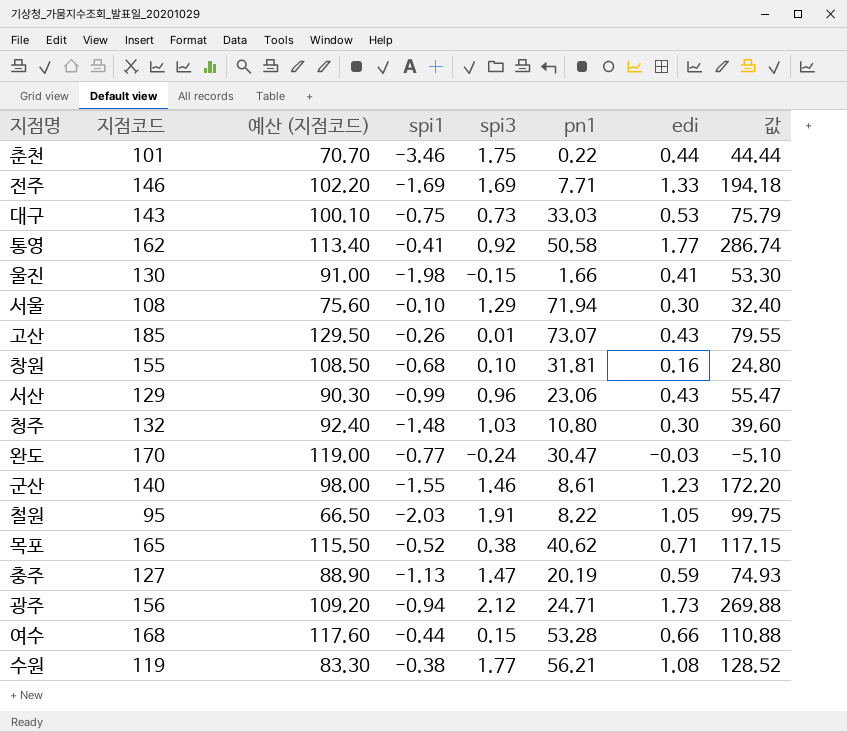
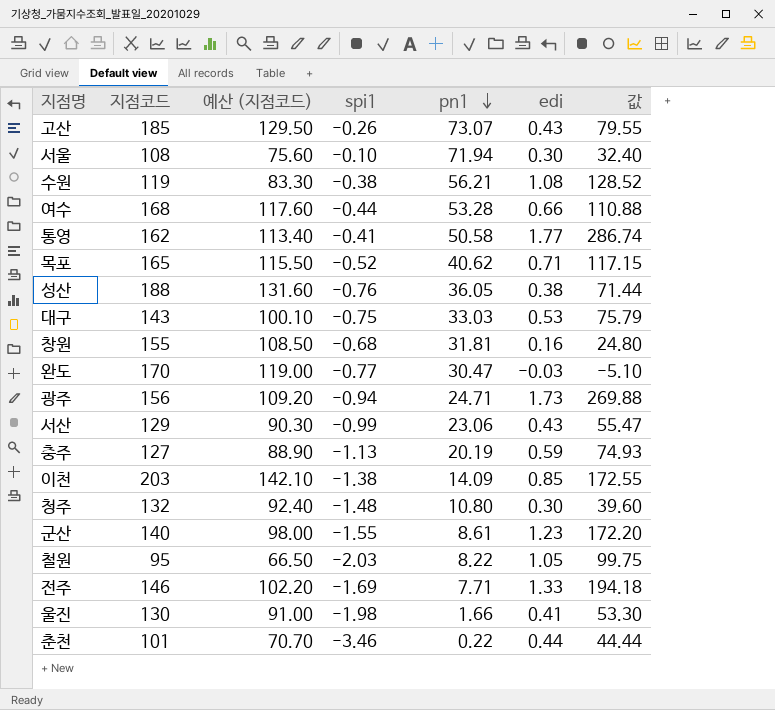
row order: none -> pn1 descending
column spi3 | position: 5 -> none
row 성산: none -> 188 | 131.60 | -0.76 | 36.05 | 0.38 | 71.44
row 이천: none -> 203 | 142.10 | -1.38 | 14.09 | 0.85 | 172.55

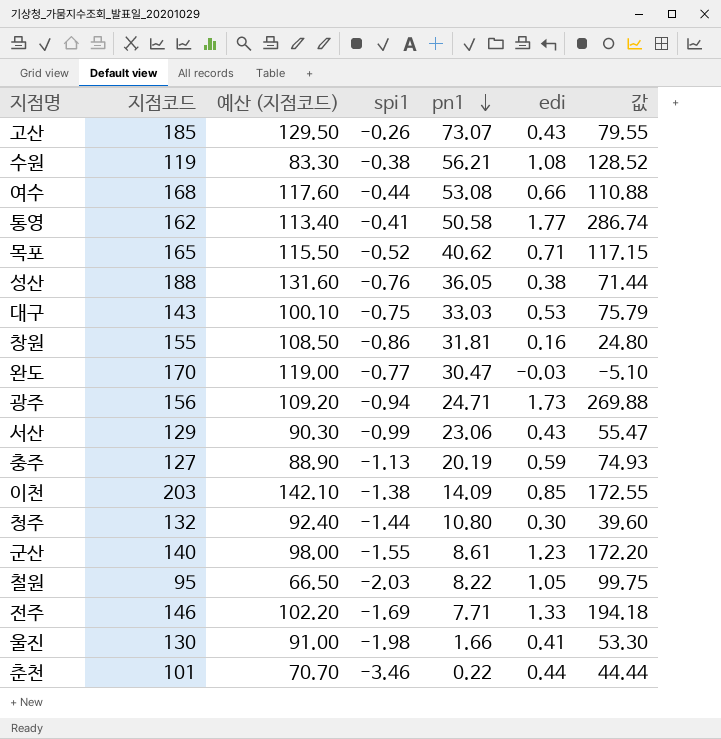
row 서울: 108 | 75.60 | -0.10 | 71.94 | 0.30 | 32.40 -> none
여수 | pn1: 53.28 -> 53.08
창원 | spi1: -0.68 -> -0.86
청주 | spi1: -1.48 -> -1.44

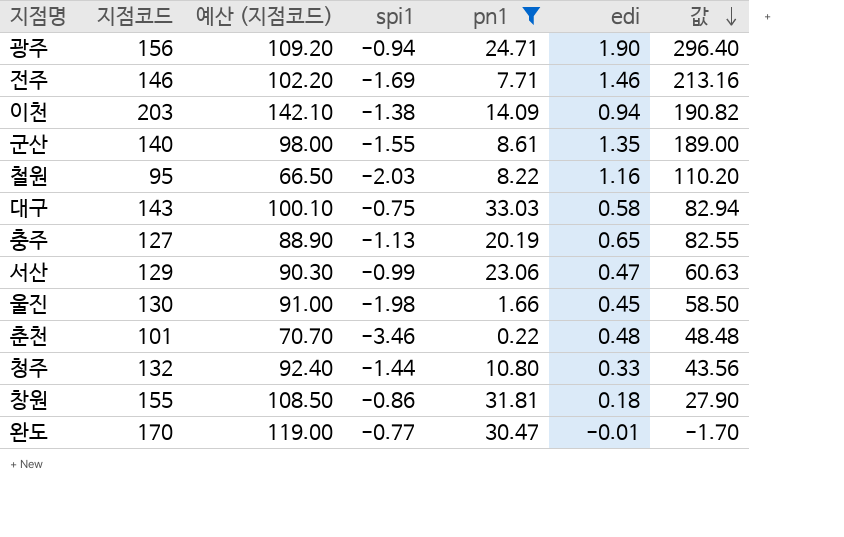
filter: none -> pn1 <= 33.03
row order: pn1 descending -> 값 descending
광주 | edi: 1.73 -> 1.90
광주 | 값: 269.88 -> 296.40
전주 | edi: 1.33 -> 1.46
전주 | 값: 194.18 -> 213.16
이천 | edi: 0.85 -> 0.94
이천 | 값: 172.55 -> 190.82
군산 | edi: 1.23 -> 1.35
군산 | 값: 172.20 -> 189.00
철원 | edi: 1.05 -> 1.16
철원 | 값: 99.75 -> 110.20
대구 | edi: 0.53 -> 0.58
대구 | 값: 75.79 -> 82.94
충주 | edi: 0.59 -> 0.65
충주 | 값: 74.93 -> 82.55
서산 | edi: 0.43 -> 0.47
서산 | 값: 55.47 -> 60.63
울진 | edi: 0.41 -> 0.45
울진 | 값: 53.30 -> 58.50
춘천 | edi: 0.44 -> 0.48
춘천 | 값: 44.44 -> 48.48
청주 | edi: 0.30 -> 0.33
청주 | 값: 39.60 -> 43.56
창원 | edi: 0.16 -> 0.18
창원 | 값: 24.80 -> 27.90
완도 | edi: -0.03 -> -0.01
완도 | 값: -5.10 -> -1.70

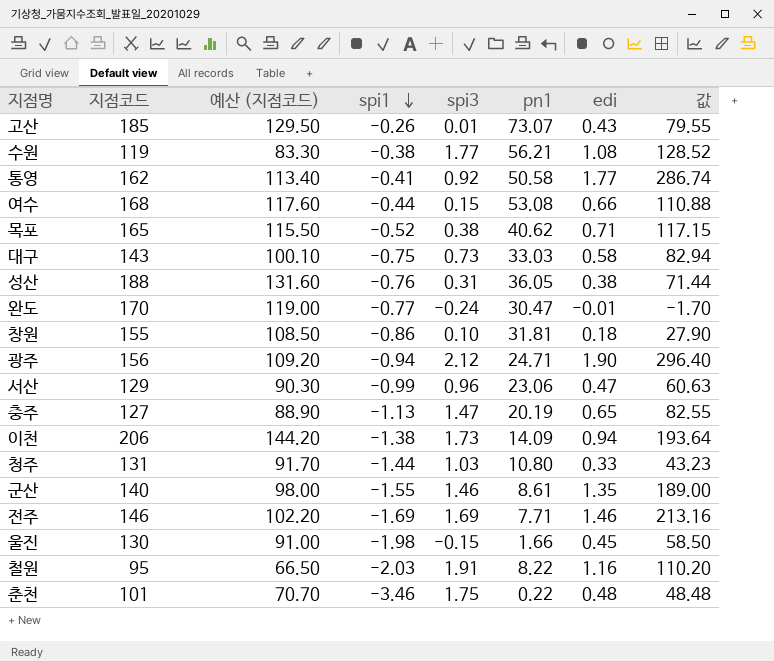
filter: pn1 <= 33.03 -> none
row order: 값 descending -> spi1 descending
column spi3 | position: none -> 5
이천 | 지점코드: 203 -> 206
이천 | 예산 (지점코드): 142.10 -> 144.20
이천 | 값: 190.82 -> 193.64
청주 | 지점코드: 132 -> 131
청주 | 예산 (지점코드): 92.40 -> 91.70
청주 | 값: 43.56 -> 43.23

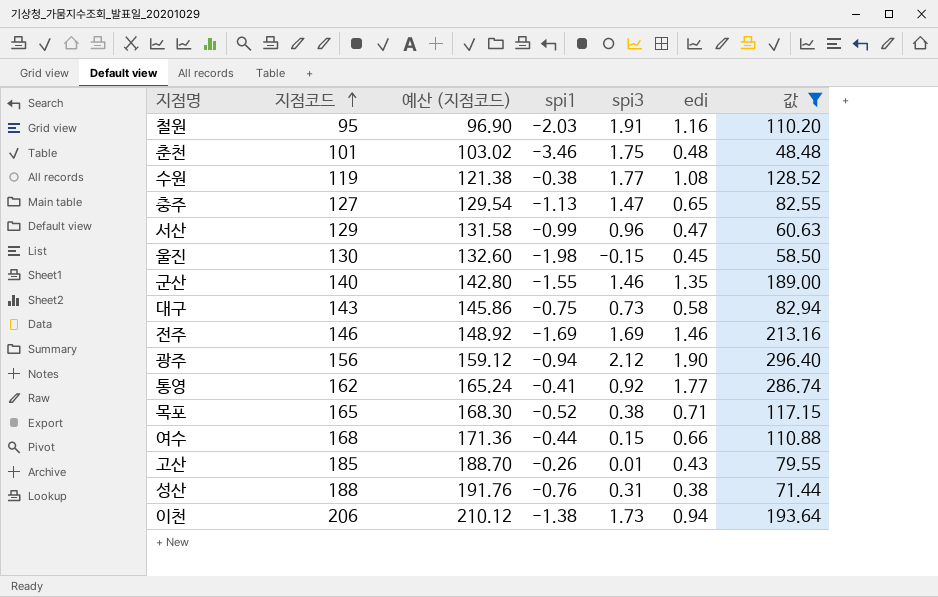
filter: none -> 값 >= 48.48
row order: spi1 descending -> 지점코드 ascending
column pn1 | position: 6 -> none
column 예산 (지점코드) | formula: [지점코드] * 0.7 -> [지점코드] * 1.02

